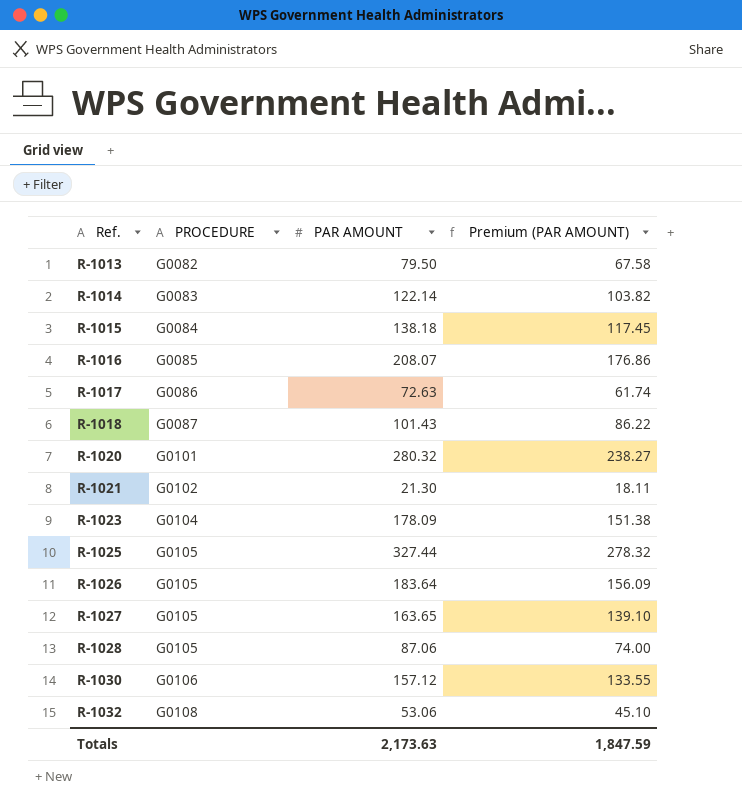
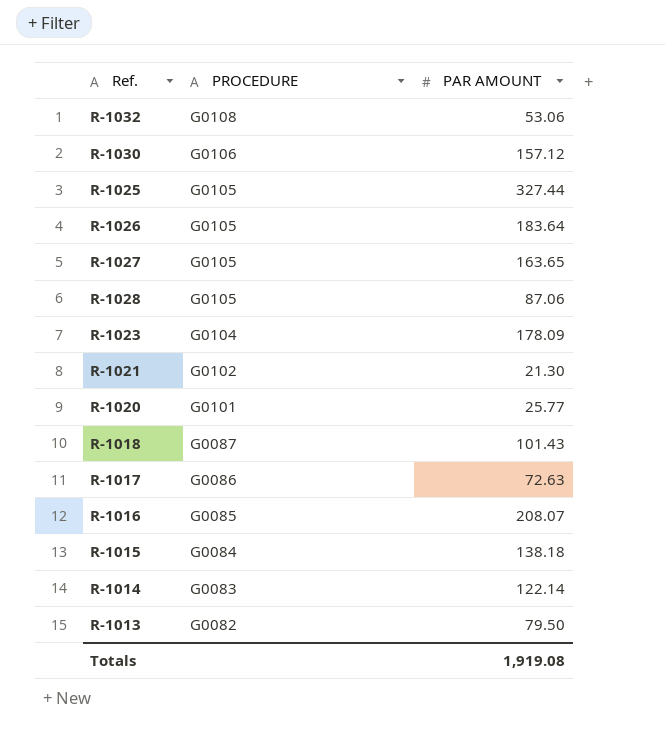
row order: Ref. ascending -> PROCEDURE descending
column Premium (PAR AMOUNT) | formula: [PAR AMOUNT] * 0.85 -> none
R-1020 | PAR AMOUNT: 280.32 -> 25.77
Totals | PAR AMOUNT: 2,173.63 -> 1,919.08

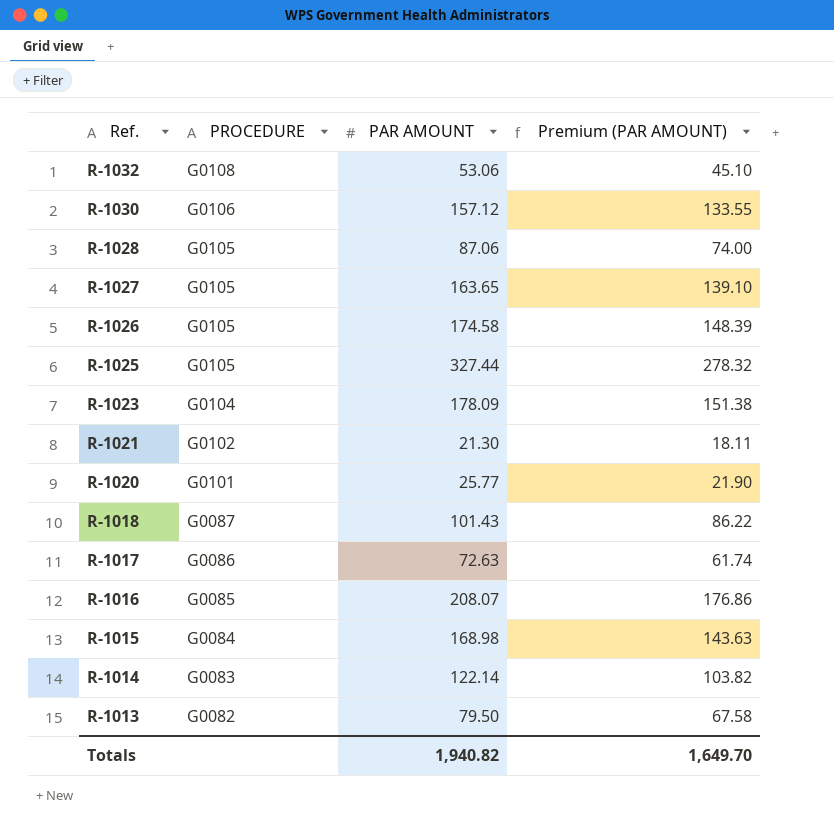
row order: PROCEDURE descending -> Ref. descending
column Premium (PAR AMOUNT) | formula: none -> [PAR AMOUNT] * 0.85
R-1026 | PAR AMOUNT: 183.64 -> 174.58
R-1015 | PAR AMOUNT: 138.18 -> 168.98
Totals | PAR AMOUNT: 1,919.08 -> 1,940.82

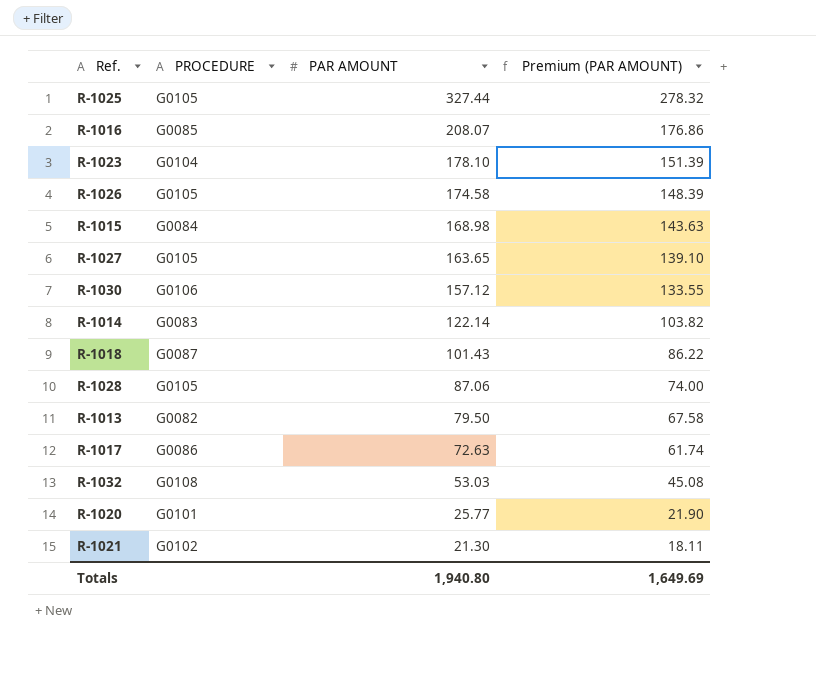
row order: Ref. descending -> PAR AMOUNT descending
R-1023 | PAR AMOUNT: 178.09 -> 178.10
R-1023 | Premium (PAR AMOUNT): 151.38 -> 151.39
R-1032 | PAR AMOUNT: 53.06 -> 53.03
R-1032 | Premium (PAR AMOUNT): 45.10 -> 45.08
Totals | PAR AMOUNT: 1,940.82 -> 1,940.80
Totals | Premium (PAR AMOUNT): 1,649.70 -> 1,649.69

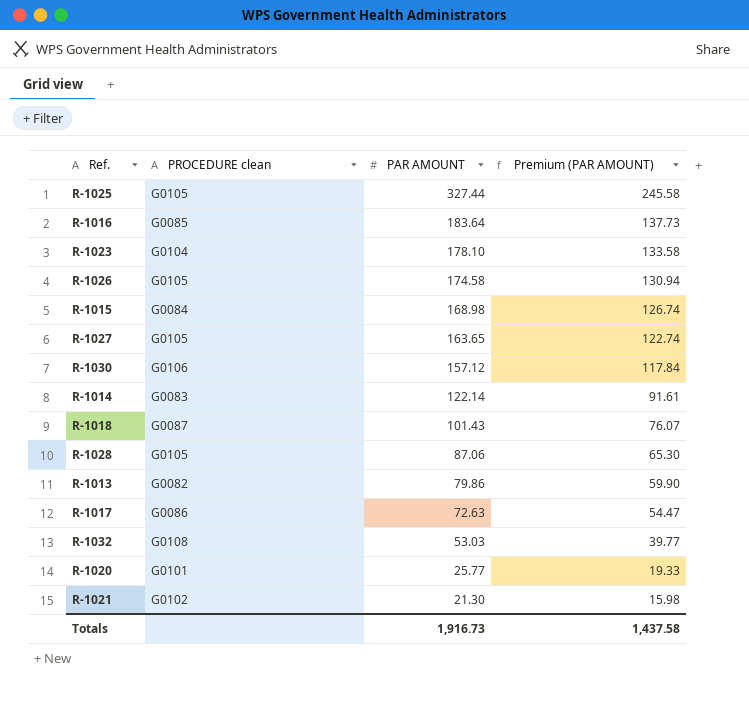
column name: PROCEDURE -> PROCEDURE clean
column Premium (PAR AMOUNT) | formula: [PAR AMOUNT] * 0.85 -> [PAR AMOUNT] * 0.75
R-1016 | PAR AMOUNT: 208.07 -> 183.64
R-1013 | PAR AMOUNT: 79.50 -> 79.86
Totals | PAR AMOUNT: 1,940.80 -> 1,916.73
Totals | Premium (PAR AMOUNT): 1,649.69 -> 1,437.58

